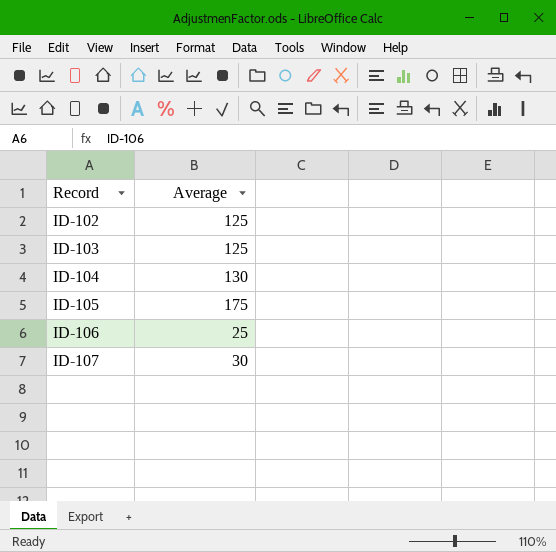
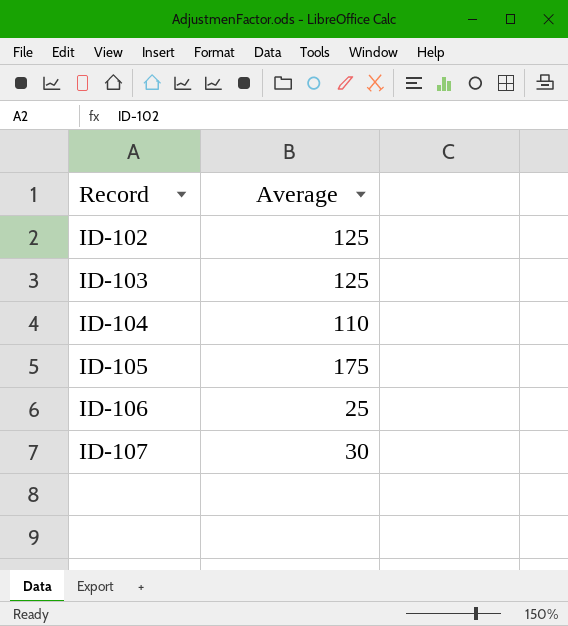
ID-104 | Average: 130 -> 110

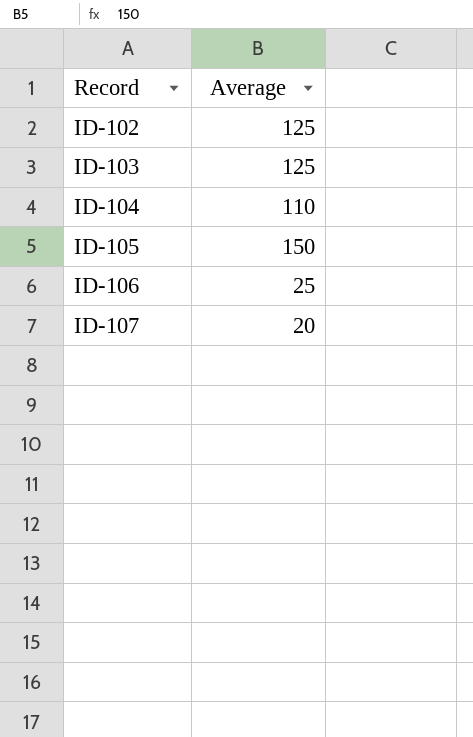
ID-105 | Average: 175 -> 150
ID-107 | Average: 30 -> 20

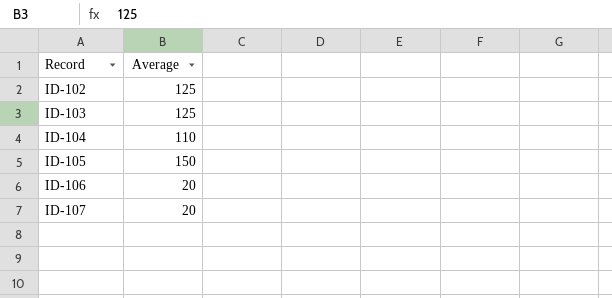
ID-106 | Average: 25 -> 20

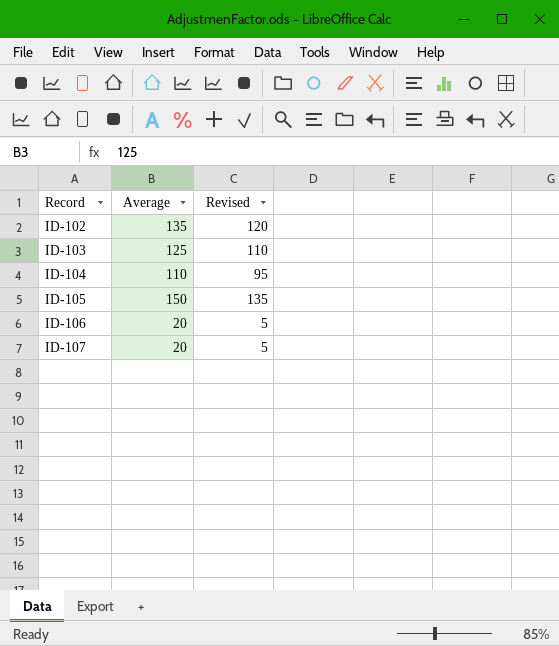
column Revised | formula: none -> [Average] - 15
ID-102 | Average: 125 -> 135

